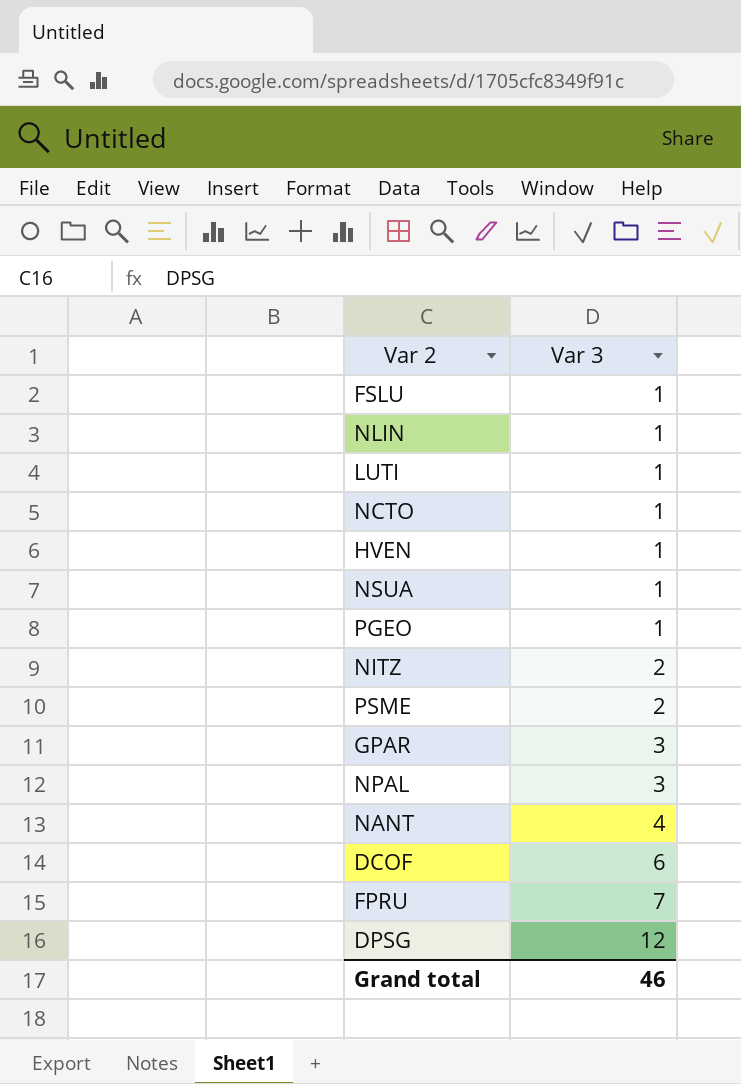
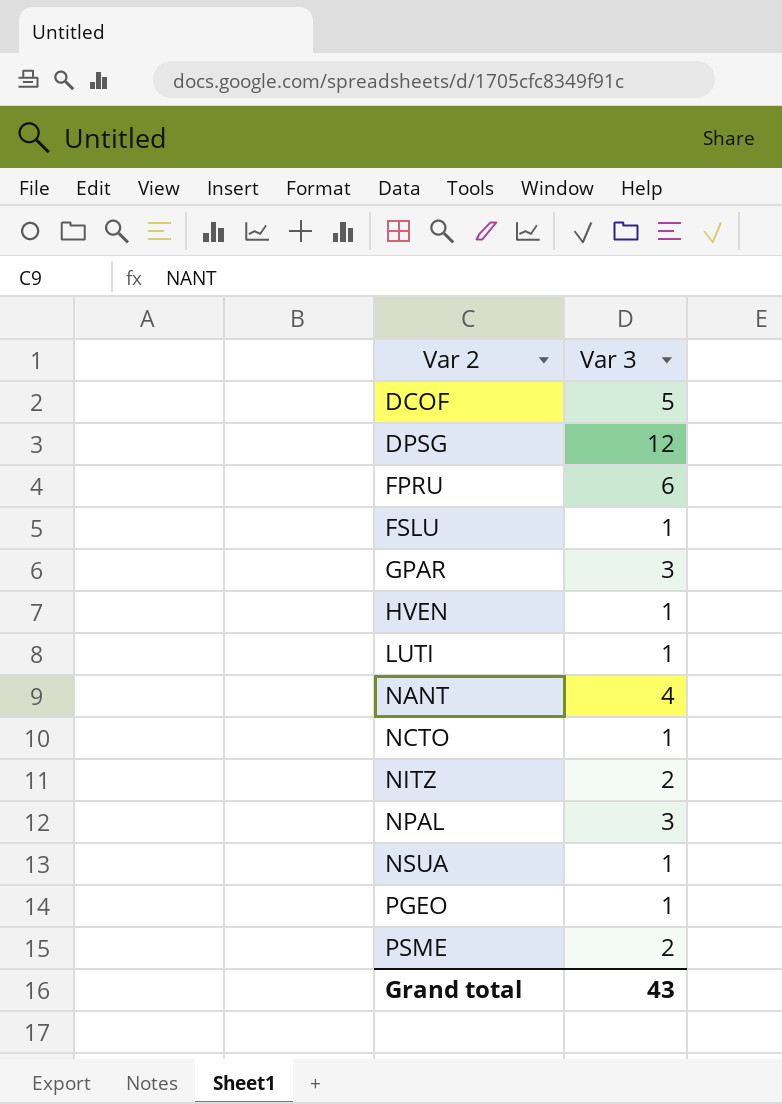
row order: Var 3 ascending -> Var 2 ascending
row NLIN: 1 -> none
DCOF | Var 3: 6 -> 5
FPRU | Var 3: 7 -> 6
Grand total | Var 3: 46 -> 43

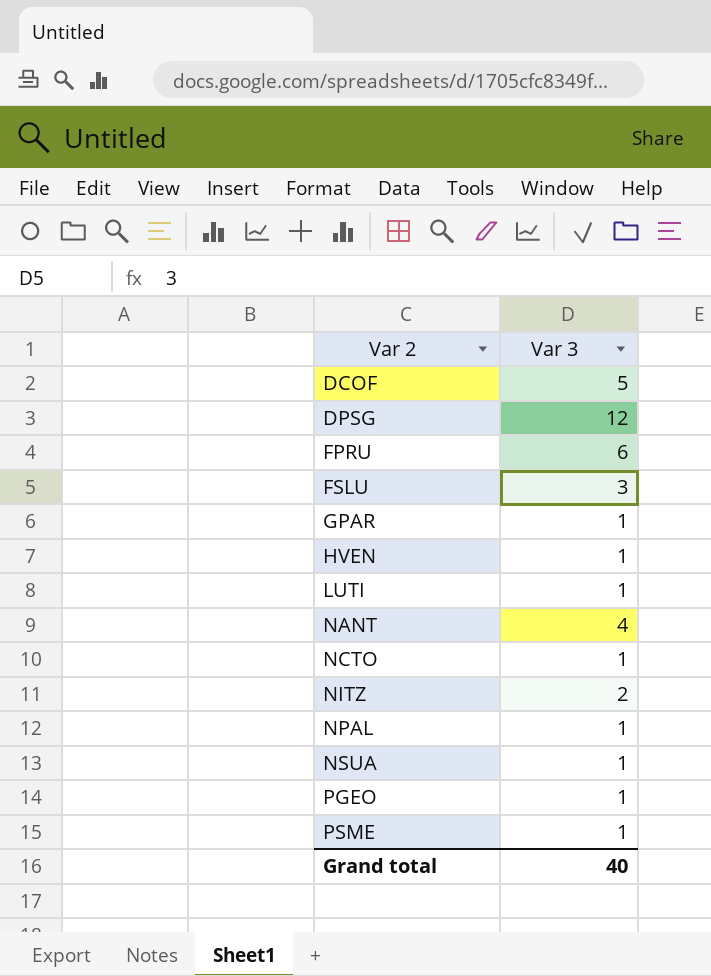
FSLU | Var 3: 1 -> 3
GPAR | Var 3: 3 -> 1
NPAL | Var 3: 3 -> 1
PSME | Var 3: 2 -> 1
Grand total | Var 3: 43 -> 40

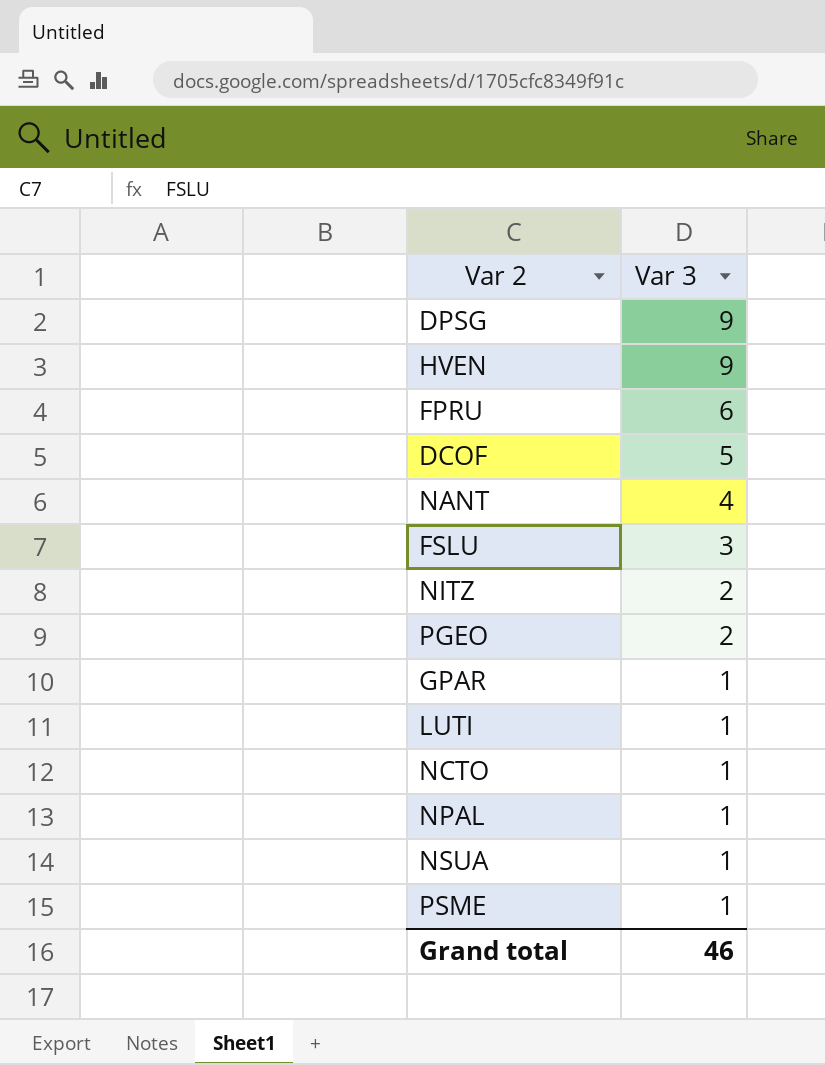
row order: Var 2 ascending -> Var 3 descending
DPSG | Var 3: 12 -> 9
HVEN | Var 3: 1 -> 9
PGEO | Var 3: 1 -> 2
Grand total | Var 3: 40 -> 46

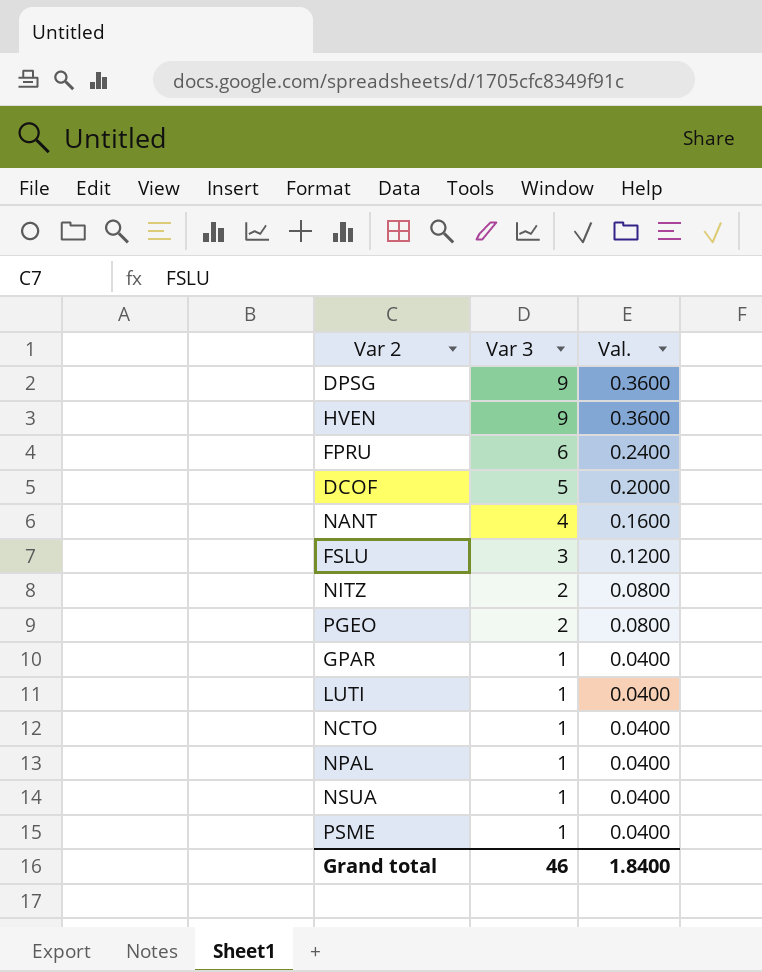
column Val. | formula: none -> [Var 3] * 0.04

